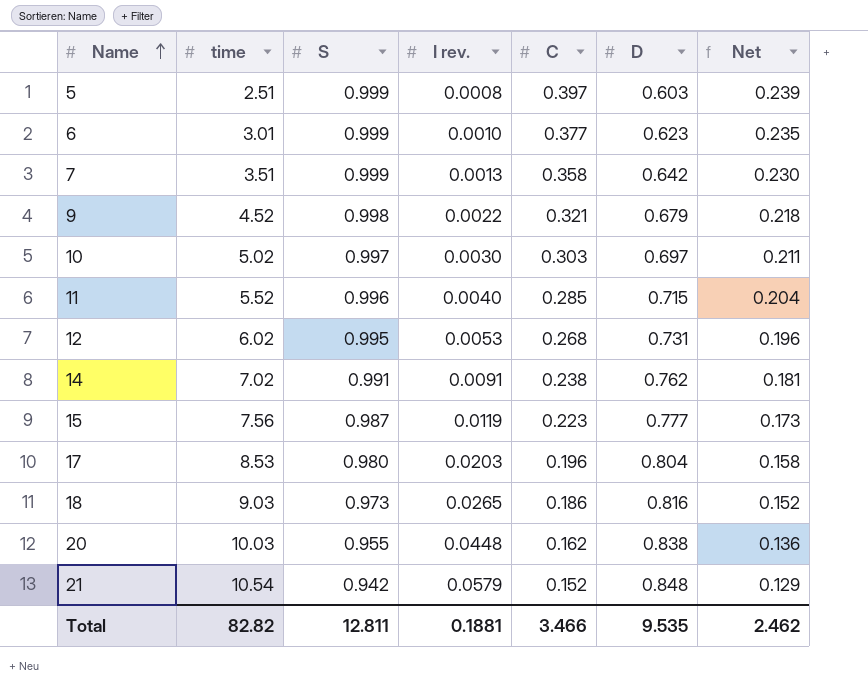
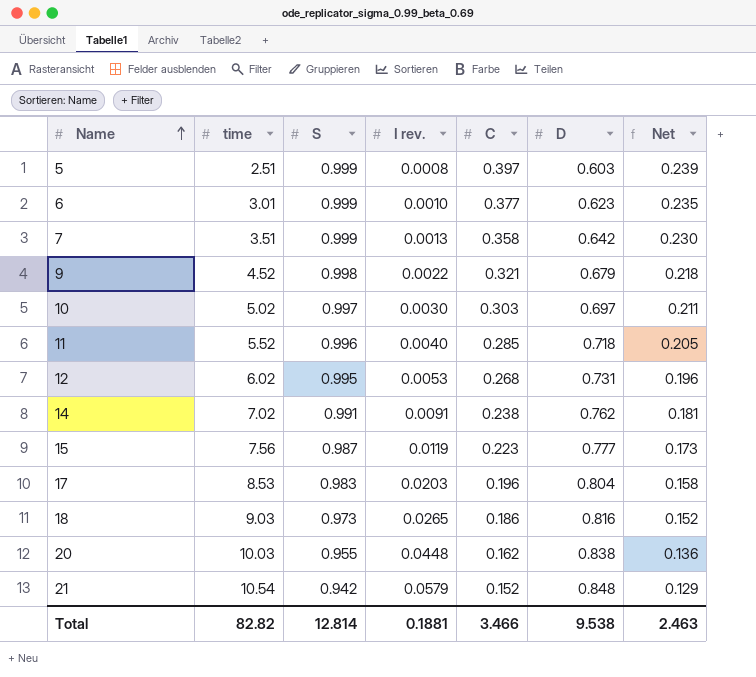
11 | D: 0.715 -> 0.718
11 | Net: 0.204 -> 0.205
17 | S: 0.980 -> 0.983
Total | S: 12.811 -> 12.814
Total | D: 9.535 -> 9.538
Total | Net: 2.462 -> 2.463

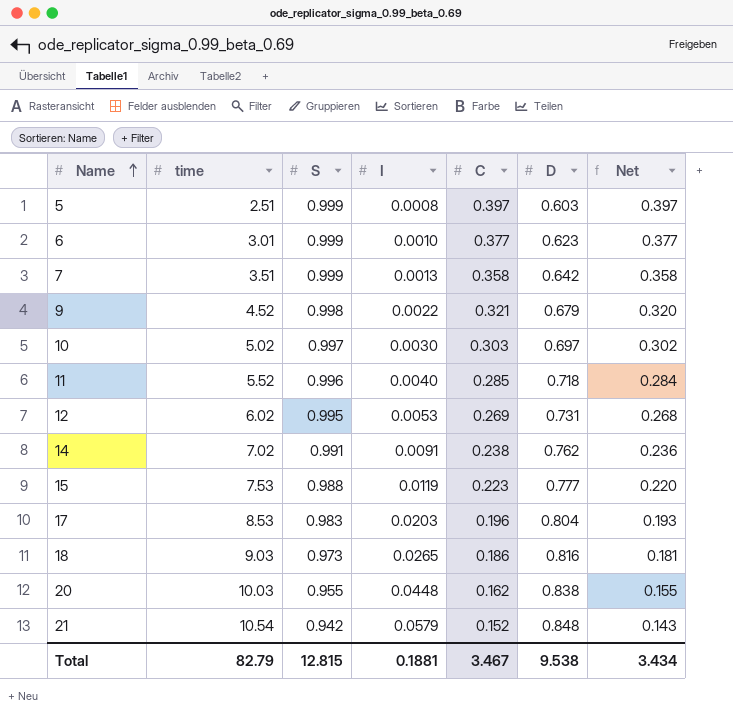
column name: I rev. -> I
column Net | formula: [C] * [D] -> [S] * [C]
12 | C: 0.268 -> 0.269
15 | time: 7.56 -> 7.53
15 | S: 0.987 -> 0.988
Total | time: 82.82 -> 82.79
Total | S: 12.814 -> 12.815
Total | C: 3.466 -> 3.467
Total | Net: 2.463 -> 3.434

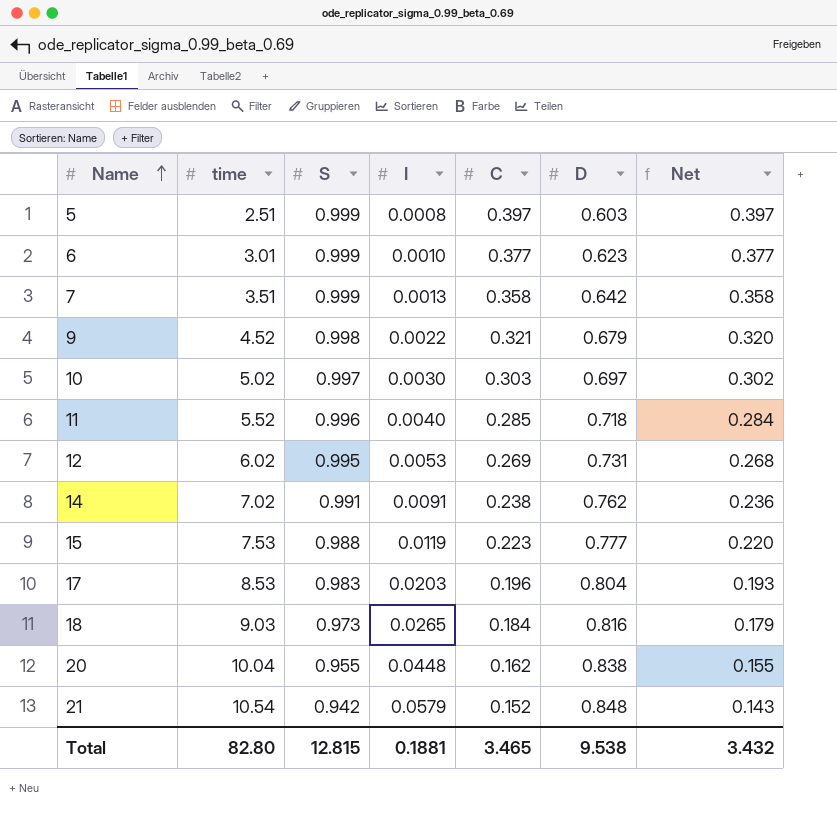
18 | C: 0.186 -> 0.184
18 | Net: 0.181 -> 0.179
20 | time: 10.03 -> 10.04
Total | time: 82.79 -> 82.80
Total | C: 3.467 -> 3.465
Total | Net: 3.434 -> 3.432

